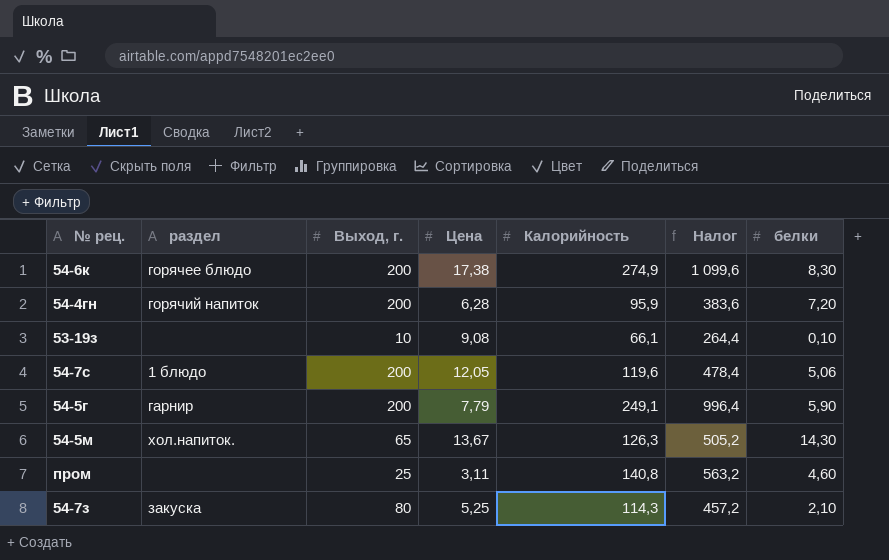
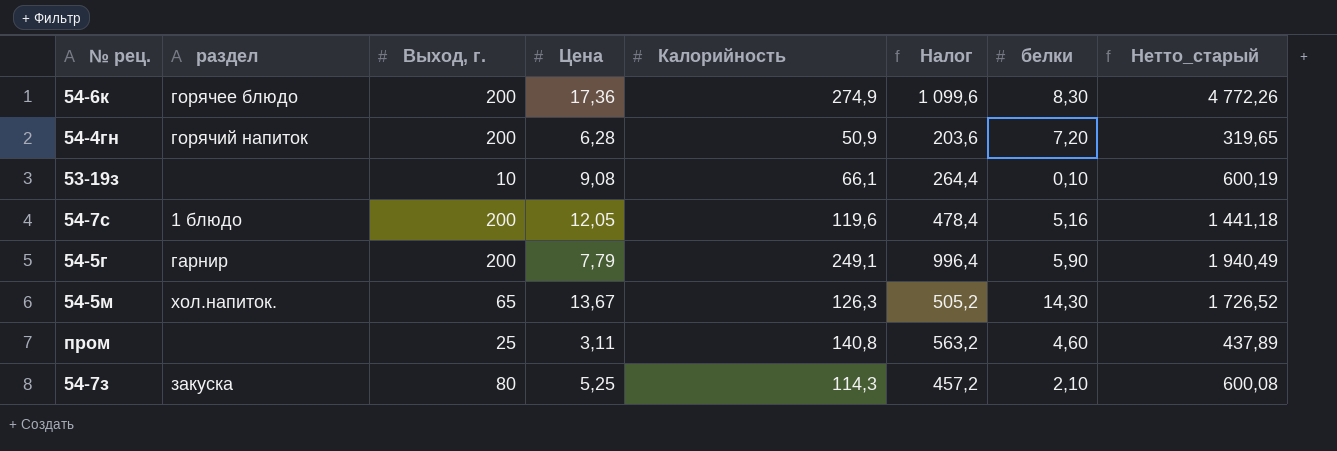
column Нетто_старый | formula: none -> [Цена] * [Калорийность]
54-6к | Цена: 17,38 -> 17,36
54-4гн | Калорийность: 95,9 -> 50,9
54-4гн | Налог: 383,6 -> 203,6
54-7с | белки: 5,06 -> 5,16

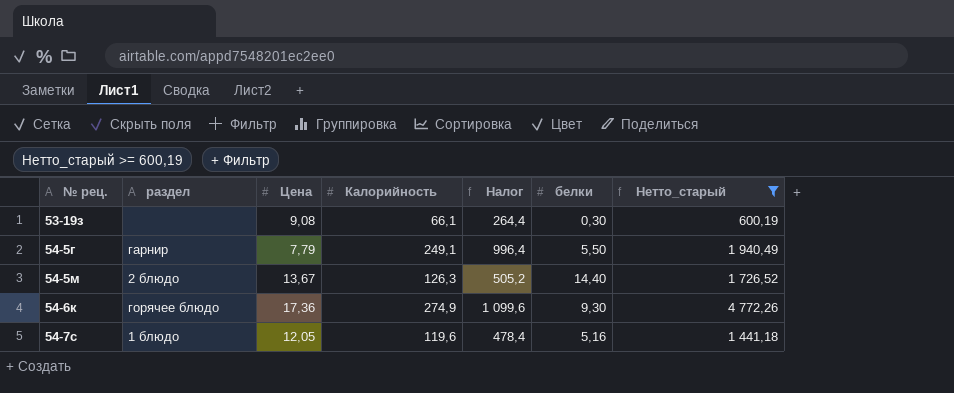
filter: none -> Нетто_старый >= 600,19
row order: none -> № рец. ascending
column Выход, г. | position: 3 -> none
53-19з | белки: 0,10 -> 0,30
54-5г | белки: 5,90 -> 5,50
54-5м | раздел: хол.напиток. -> 2 блюдо
54-5м | белки: 14,30 -> 14,40
54-6к | белки: 8,30 -> 9,30

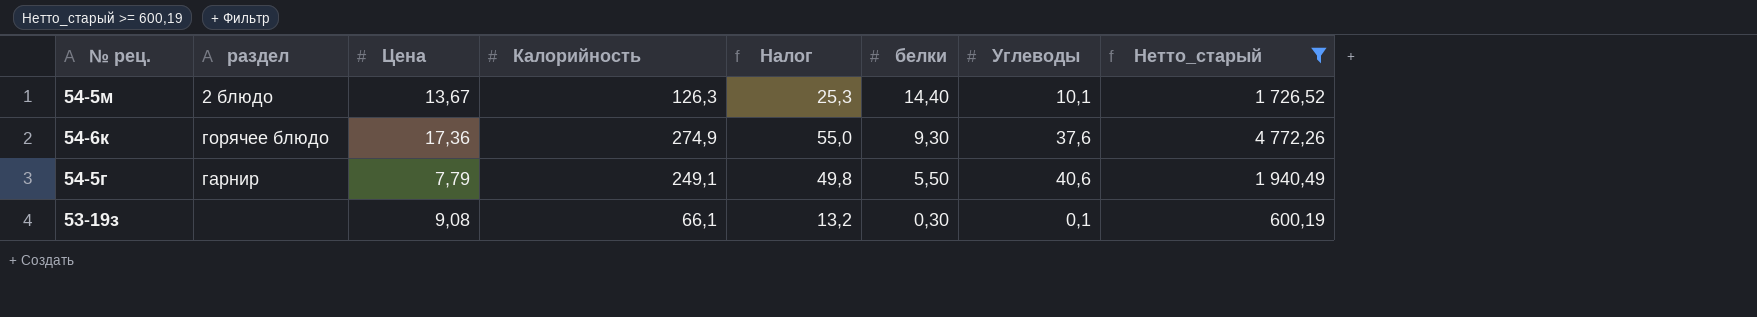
row order: № рец. ascending -> белки descending
column Налог | formula: [Калорийность] * 4 -> [Калорийность] * 0,2
column Углеводы | position: none -> 7
row 54-7с: 1 блюдо | 12,05 | 119,6 | 478,4 | 5,16 | 1 441,18 -> none

